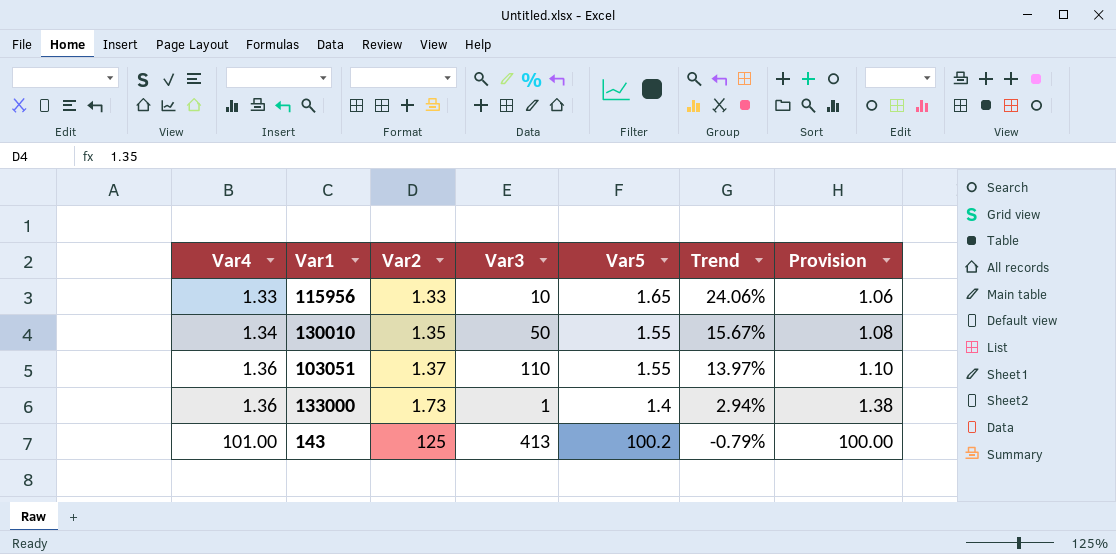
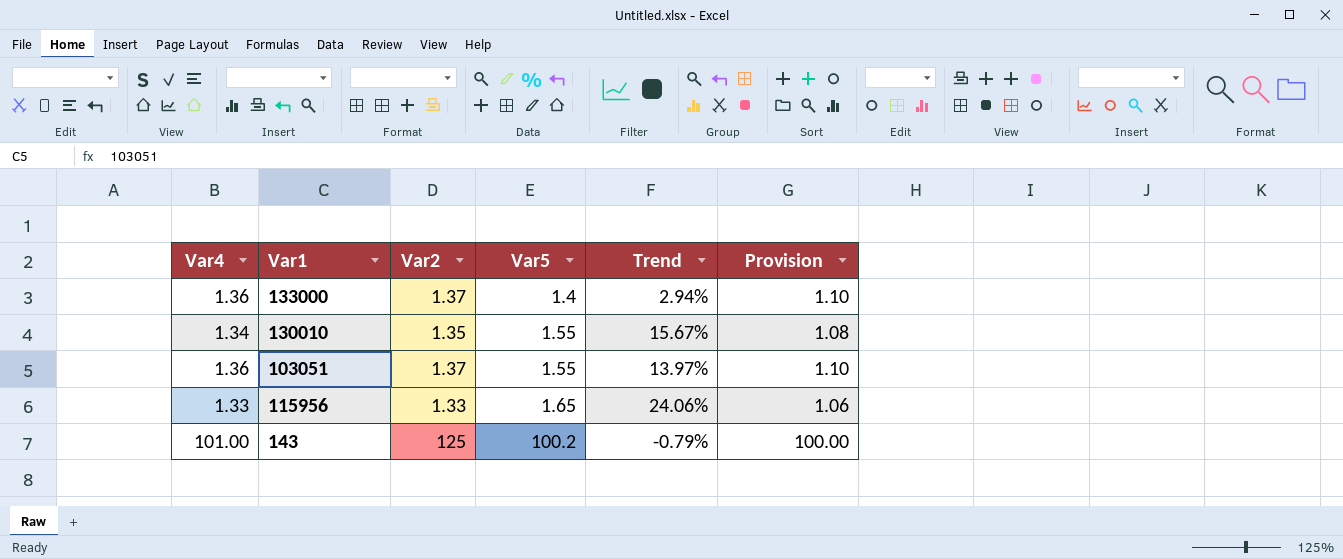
row order: Var4 ascending -> Var5 ascending
column Var3 | position: 4 -> none
133000 | Var2: 1.73 -> 1.37
133000 | Provision: 1.38 -> 1.10

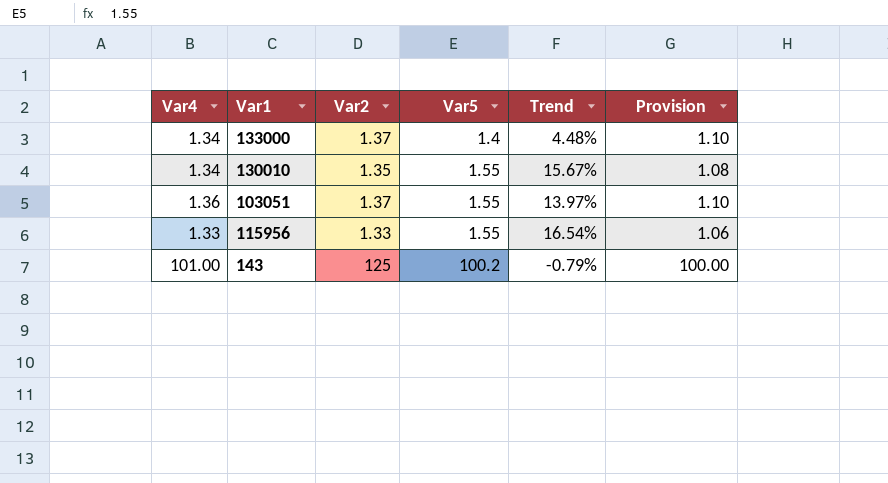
133000 | Var4: 1.36 -> 1.34
133000 | Trend: 2.94% -> 4.48%
115956 | Var5: 1.65 -> 1.55
115956 | Trend: 24.06% -> 16.54%

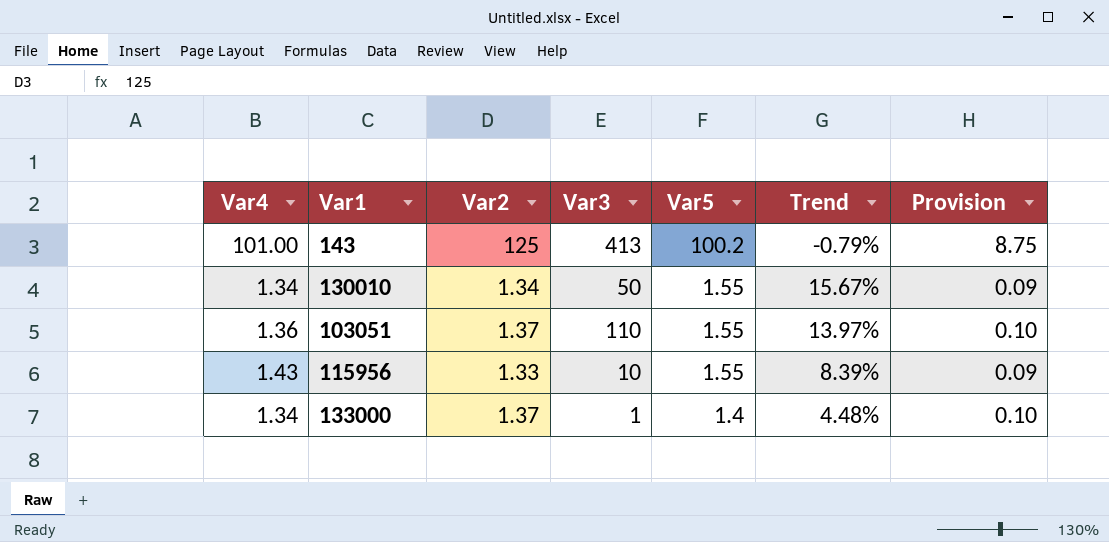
row order: Var5 ascending -> Var5 descending
column Var3 | position: none -> 4
column Provision | formula: [Var2] * 0.8 -> [Var2] * 0.07
130010 | Var2: 1.35 -> 1.34
115956 | Var4: 1.33 -> 1.43
115956 | Trend: 16.54% -> 8.39%

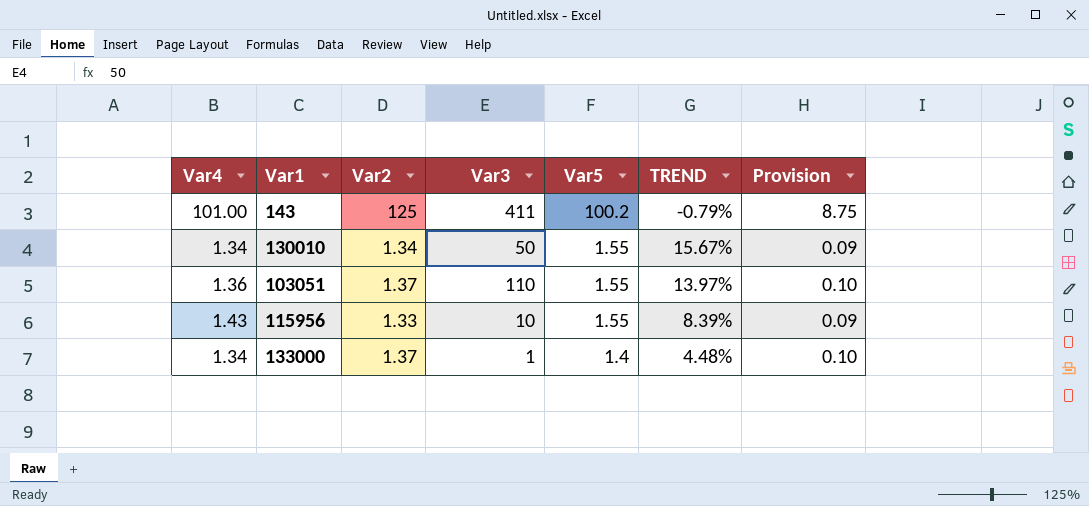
column name: Trend -> TREND
143 | Var3: 413 -> 411

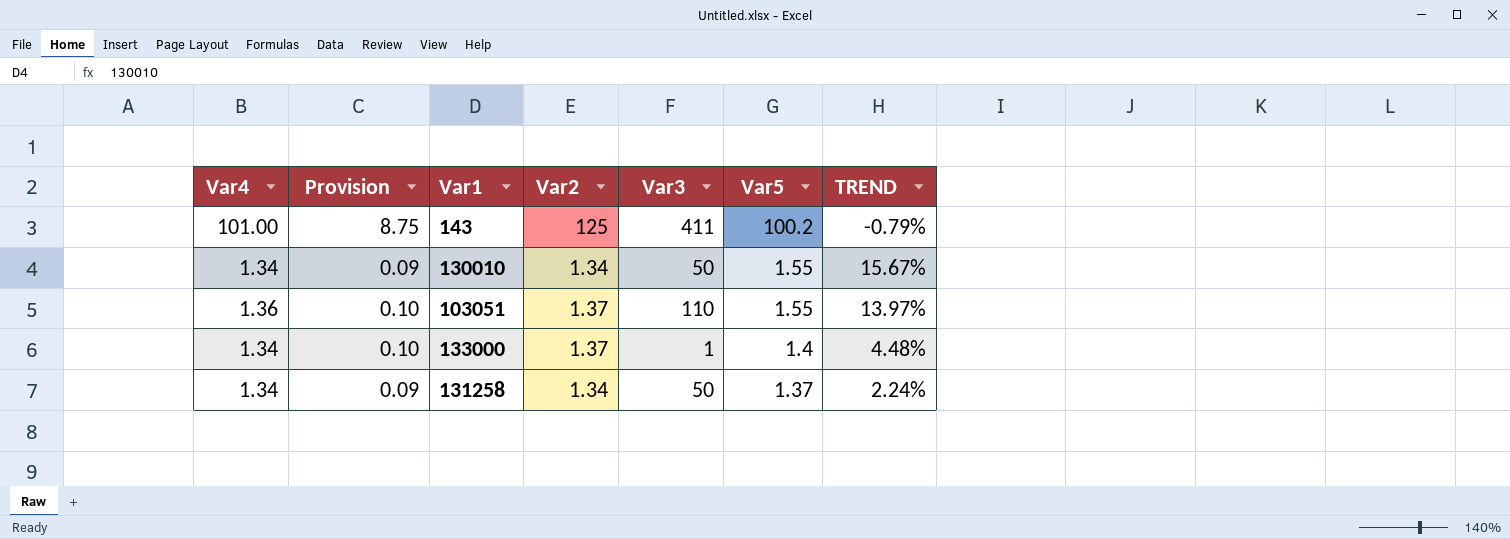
column Provision | position: 7 -> 2
row 115956: 1.43 | 1.33 | 10 | 1.55 | 8.39% | 0.09 -> none
row 131258: none -> 1.34 | 0.09 | 1.34 | 50 | 1.37 | 2.24%

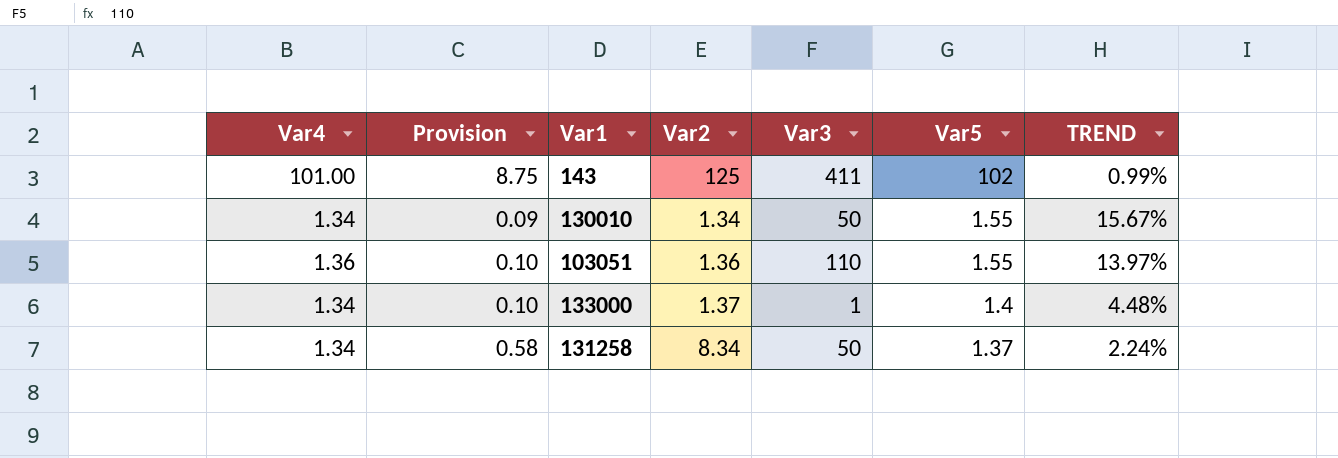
143 | Var5: 100.2 -> 102
143 | TREND: -0.79% -> 0.99%
103051 | Var2: 1.37 -> 1.36
131258 | Provision: 0.09 -> 0.58
131258 | Var2: 1.34 -> 8.34

